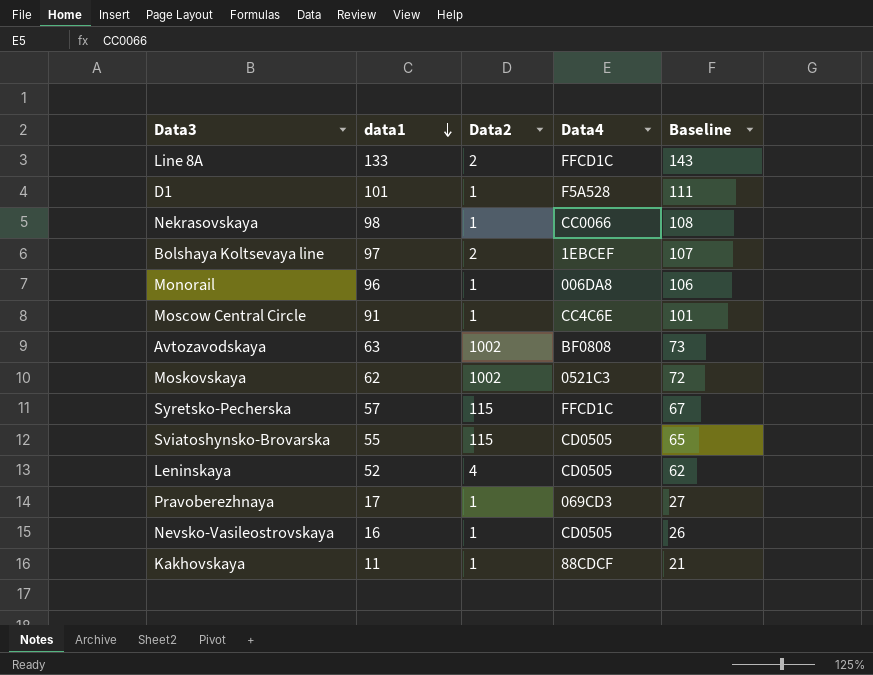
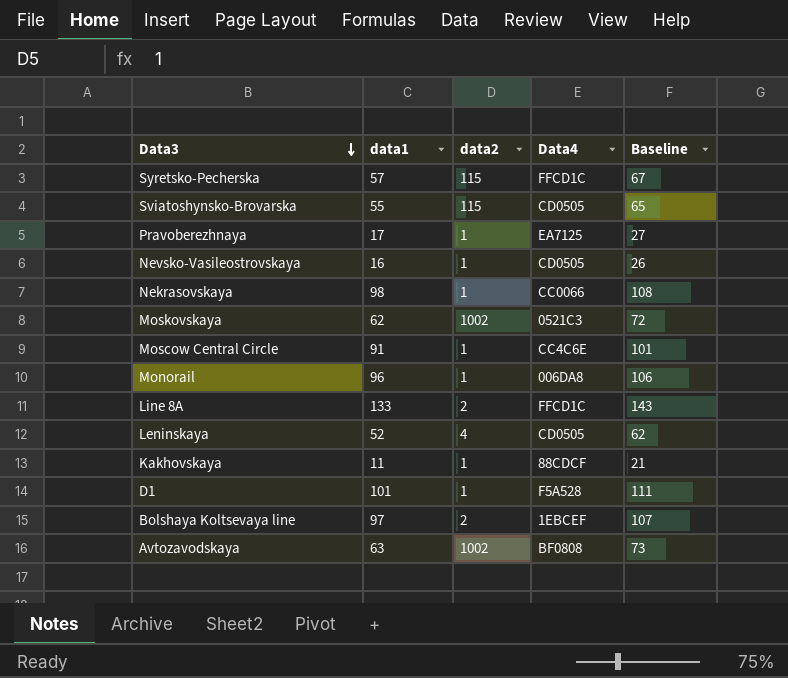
row order: data1 descending -> Data3 descending
column name: Data2 -> data2
Pravoberezhnaya | Data4: 069CD3 -> EA7125

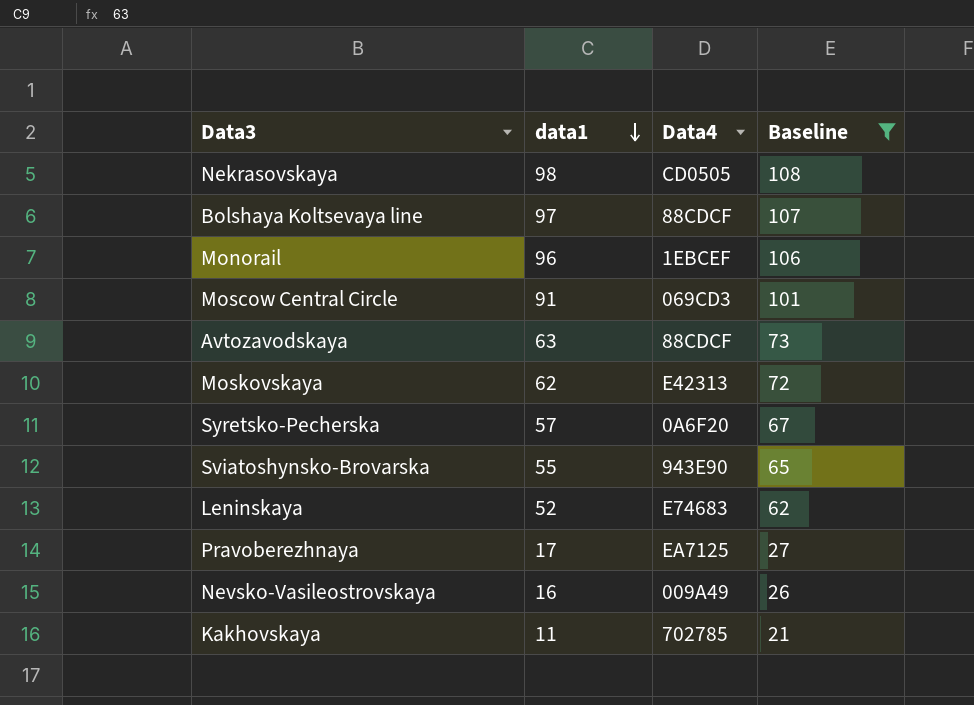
filter: none -> Baseline <= 108
row order: Data3 descending -> data1 descending
column data2 | position: 3 -> none
Nekrasovskaya | Data4: CC0066 -> CD0505
Bolshaya Koltsevaya line | Data4: 1EBCEF -> 88CDCF
Monorail | Data4: 006DA8 -> 1EBCEF
Moscow Central Circle | Data4: CC4C6E -> 069CD3
Avtozavodskaya | Data4: BF0808 -> 88CDCF
Moskovskaya | Data4: 0521C3 -> E42313
Syretsko-Pecherska | Data4: FFCD1C -> 0A6F20
Sviatoshynsko-Brovarska | Data4: CD0505 -> 943E90
Leninskaya | Data4: CD0505 -> E74683
Nevsko-Vasileostrovskaya | Data4: CD0505 -> 009A49
Kakhovskaya | Data4: 88CDCF -> 702785

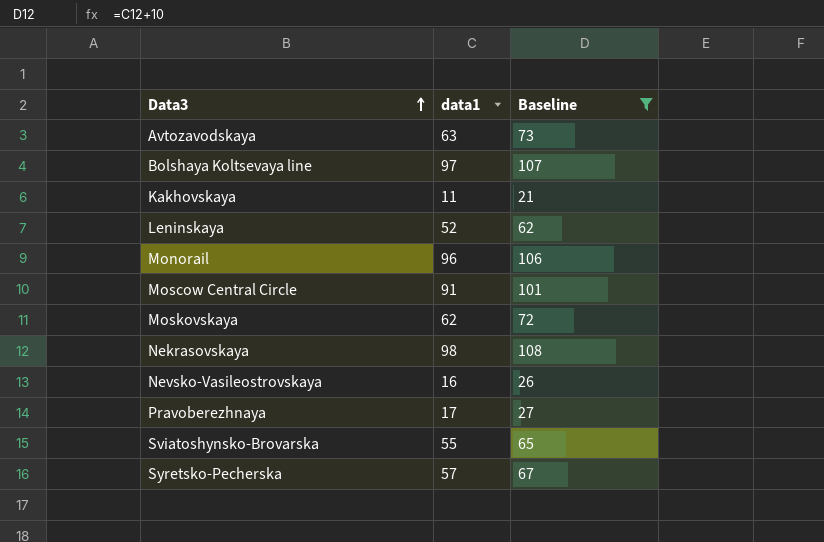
row order: data1 descending -> Data3 ascending
column Data4 | position: 3 -> none

